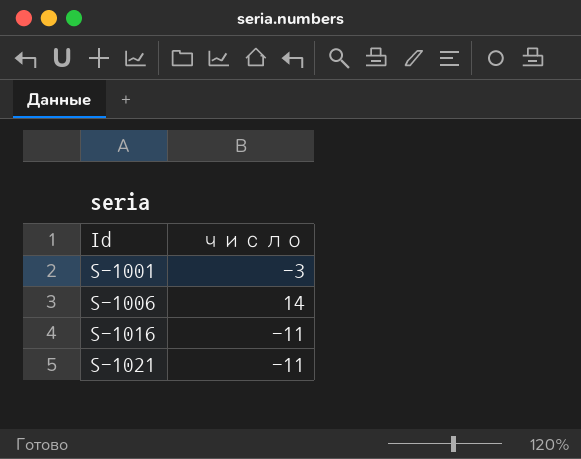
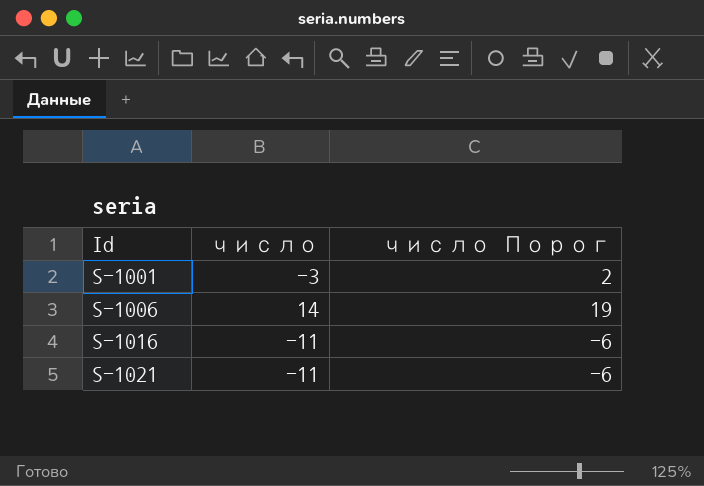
column число Порог | formula: none -> [число] + 5

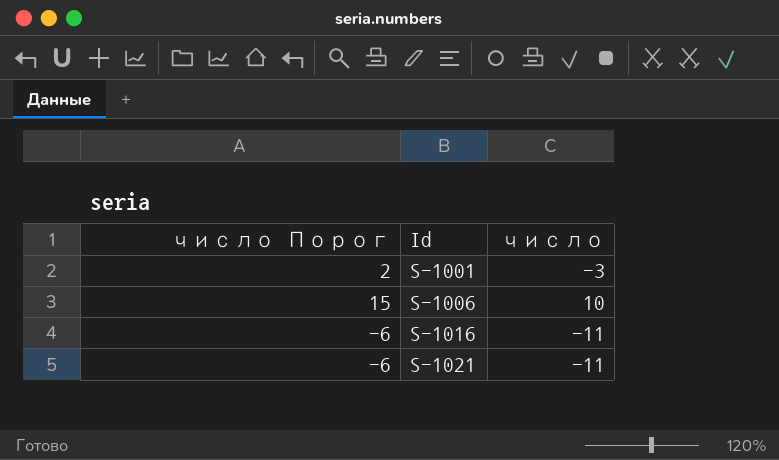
column число Порог | position: 3 -> 1
S-1006 | число Порог: 19 -> 15
S-1006 | число: 14 -> 10

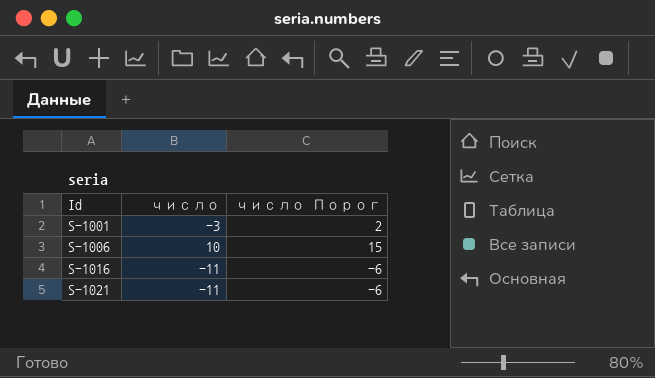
column число Порог | position: 1 -> 3

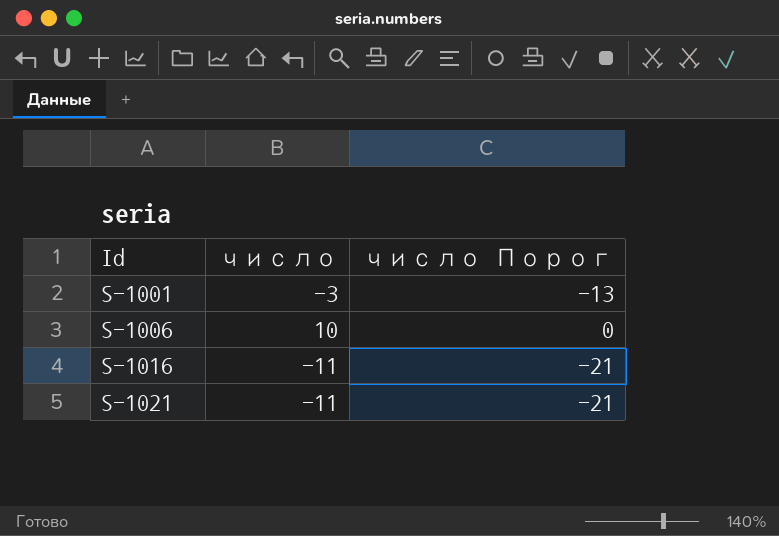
column число Порог | formula: [число] + 5 -> [число] - 10

